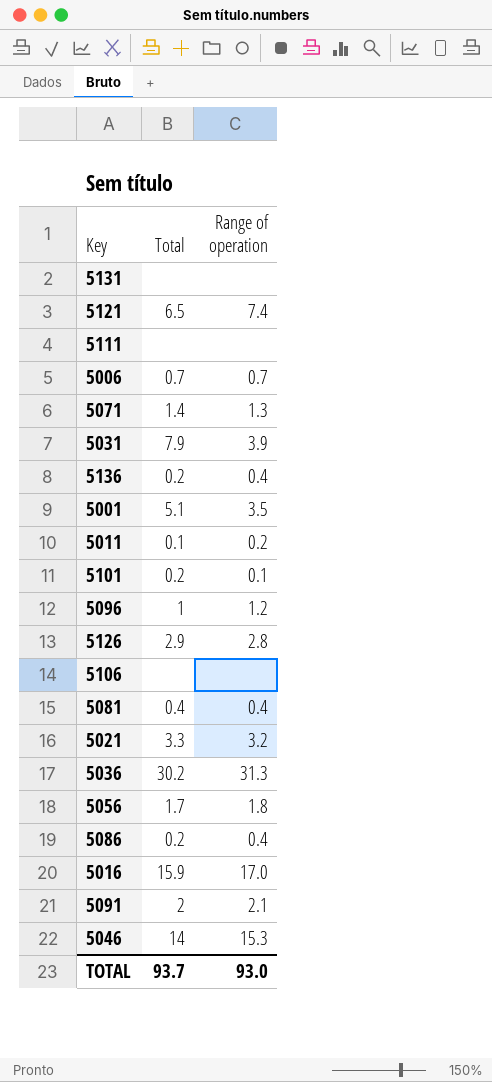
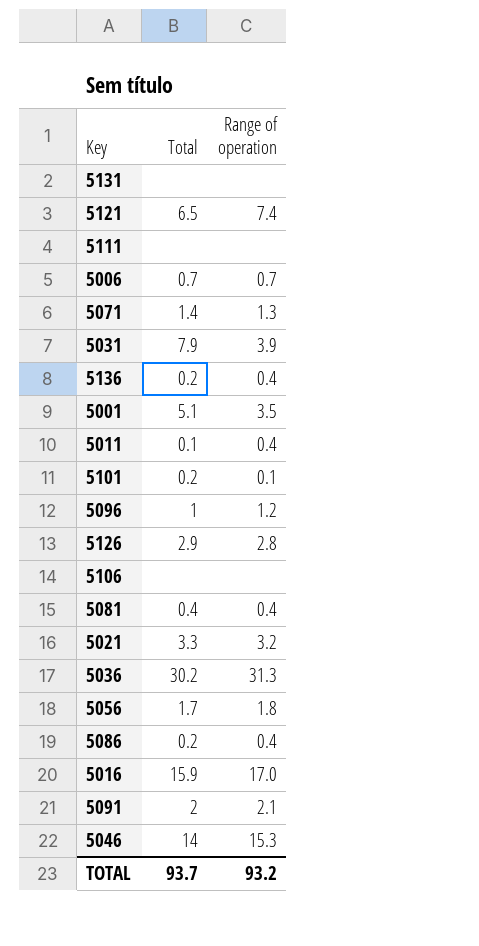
5011 | Range of operation: 0.2 -> 0.4
TOTAL | Range of operation: 93.0 -> 93.2

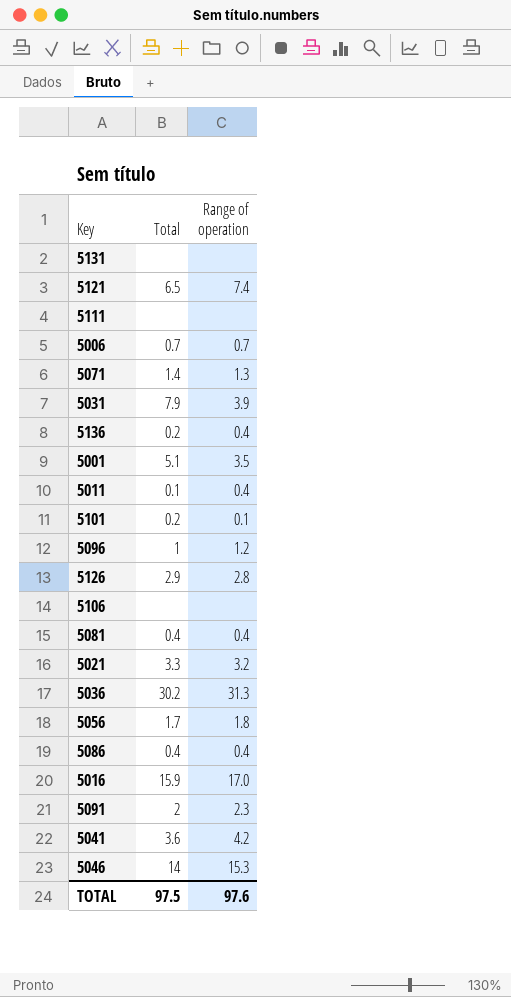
5086 | Total: 0.2 -> 0.4
5091 | Range of operation: 2.1 -> 2.3
row 5041: none -> 3.6 | 4.2
TOTAL | Total: 93.7 -> 97.5
TOTAL | Range of operation: 93.2 -> 97.6

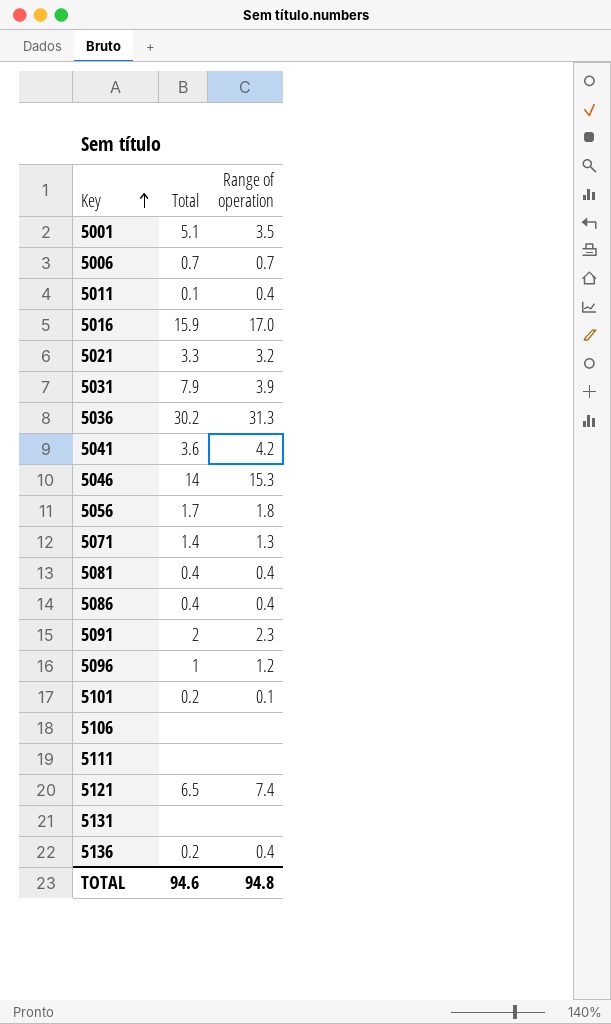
row order: none -> Key ascending
row 5126: 2.9 | 2.8 -> none
TOTAL | Total: 97.5 -> 94.6
TOTAL | Range of operation: 97.6 -> 94.8

